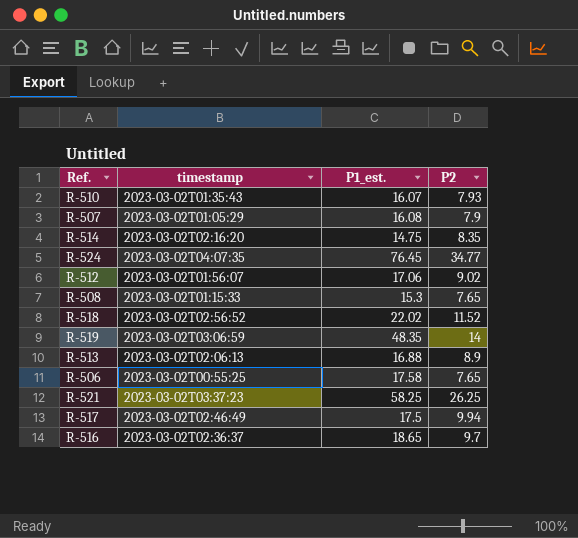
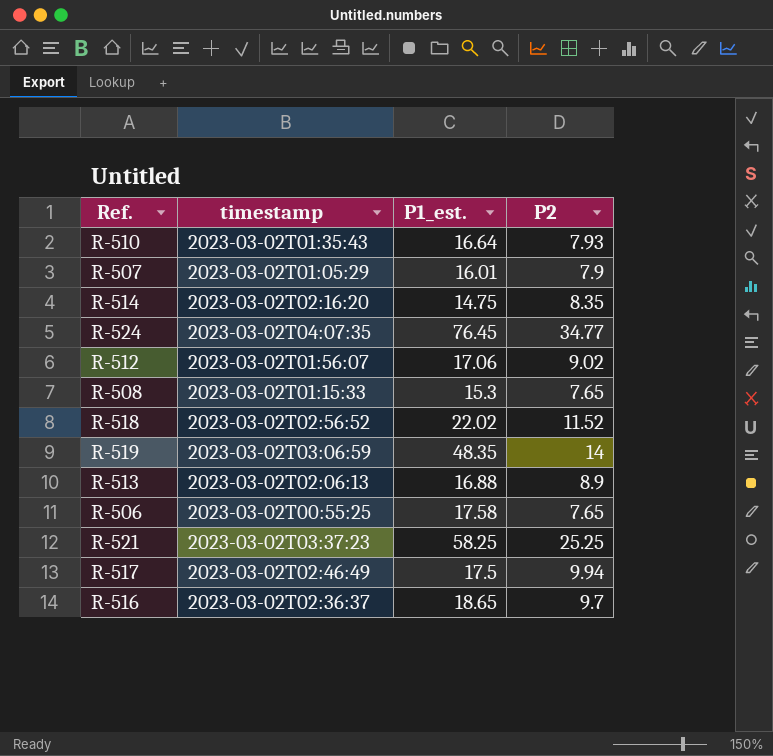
R-510 | P1_est.: 16.07 -> 16.64
R-507 | P1_est.: 16.08 -> 16.01
R-521 | P2: 26.25 -> 25.25

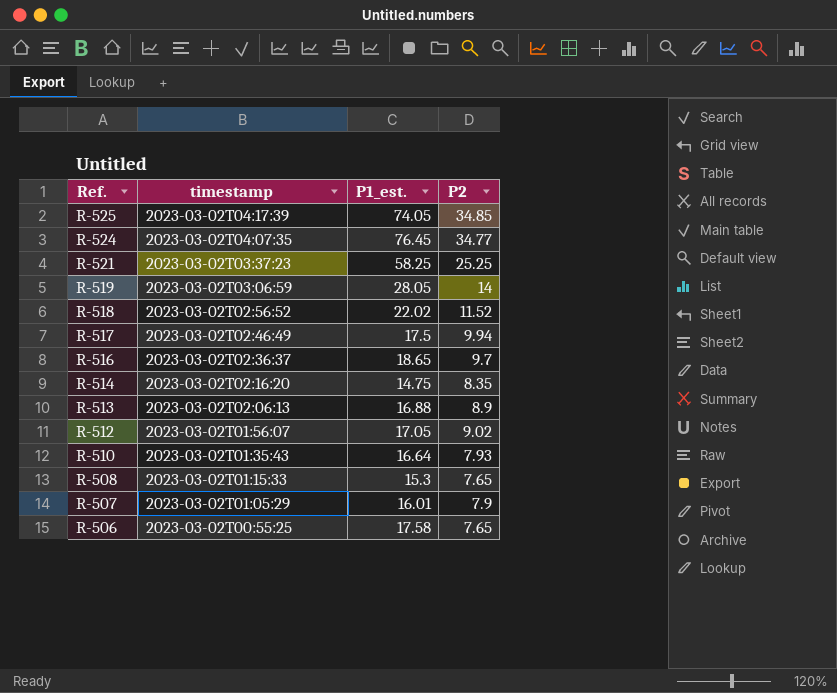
row order: none -> Ref. descending
row R-525: none -> 2023-03-02T04:17:39 | 74.05 | 34.85
R-519 | P1_est.: 48.35 -> 28.05
R-512 | P1_est.: 17.06 -> 17.05

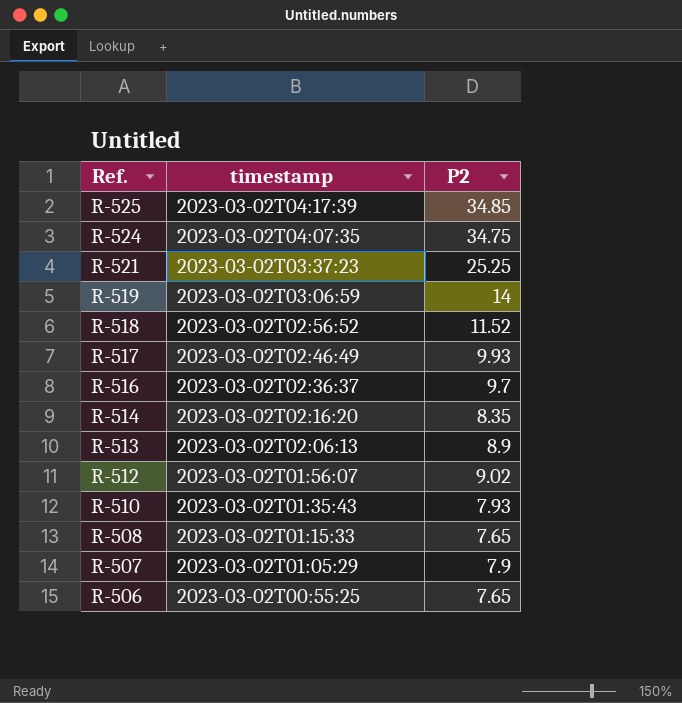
column P1_est. | position: 3 -> none
R-524 | P2: 34.77 -> 34.75
R-517 | P2: 9.94 -> 9.93

